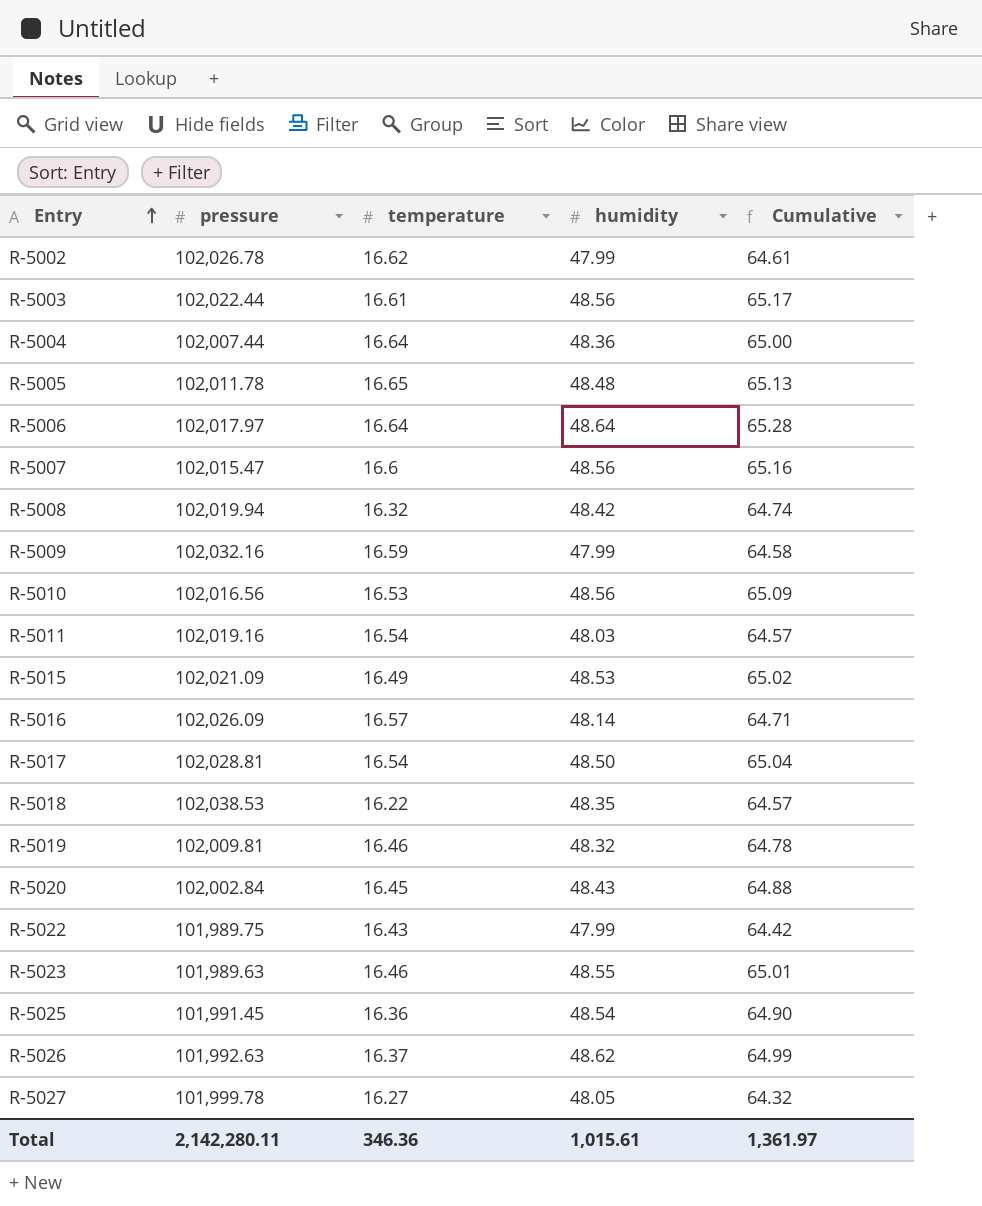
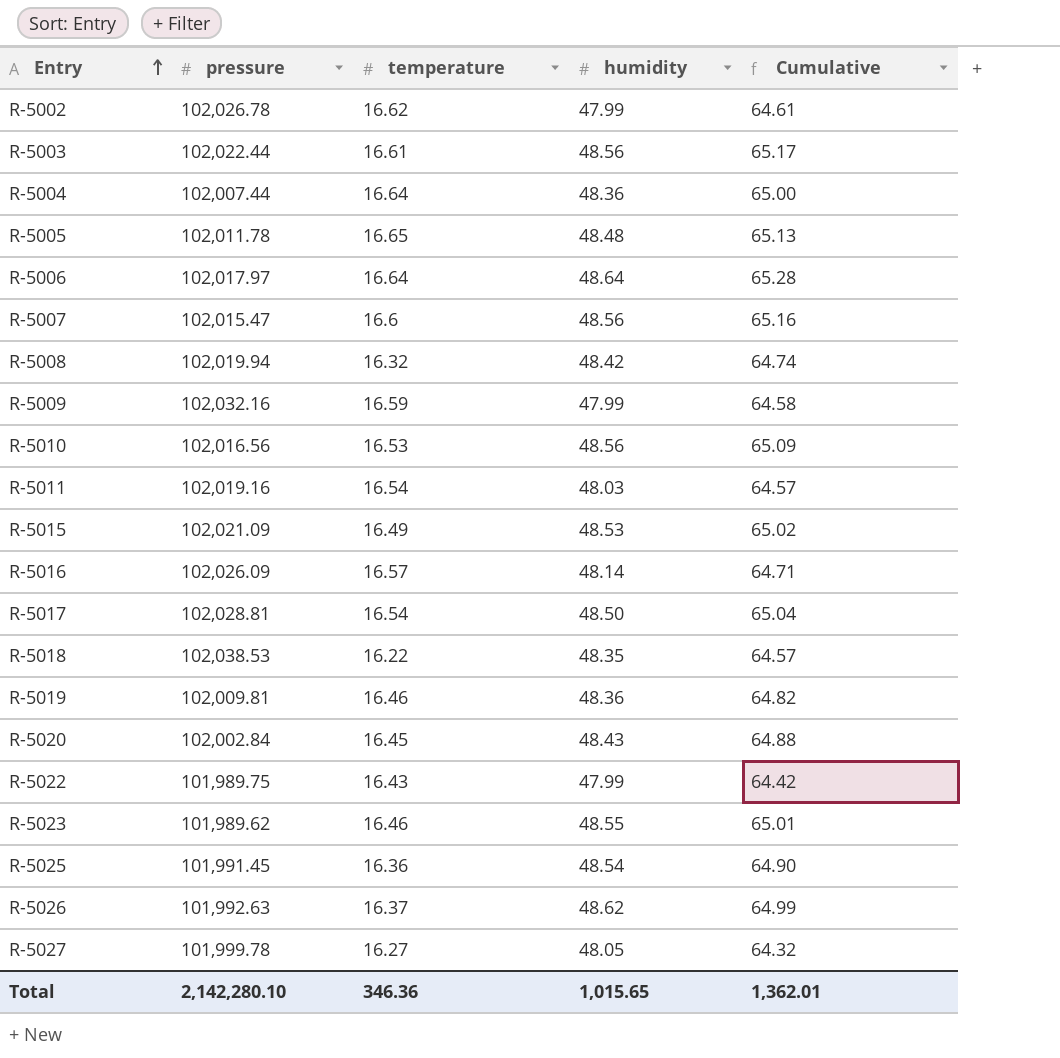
R-5019 | humidity: 48.32 -> 48.36
R-5019 | Cumulative: 64.78 -> 64.82
R-5023 | pressure: 101,989.63 -> 101,989.62
Total | pressure: 2,142,280.11 -> 2,142,280.10
Total | humidity: 1,015.61 -> 1,015.65
Total | Cumulative: 1,361.97 -> 1,362.01

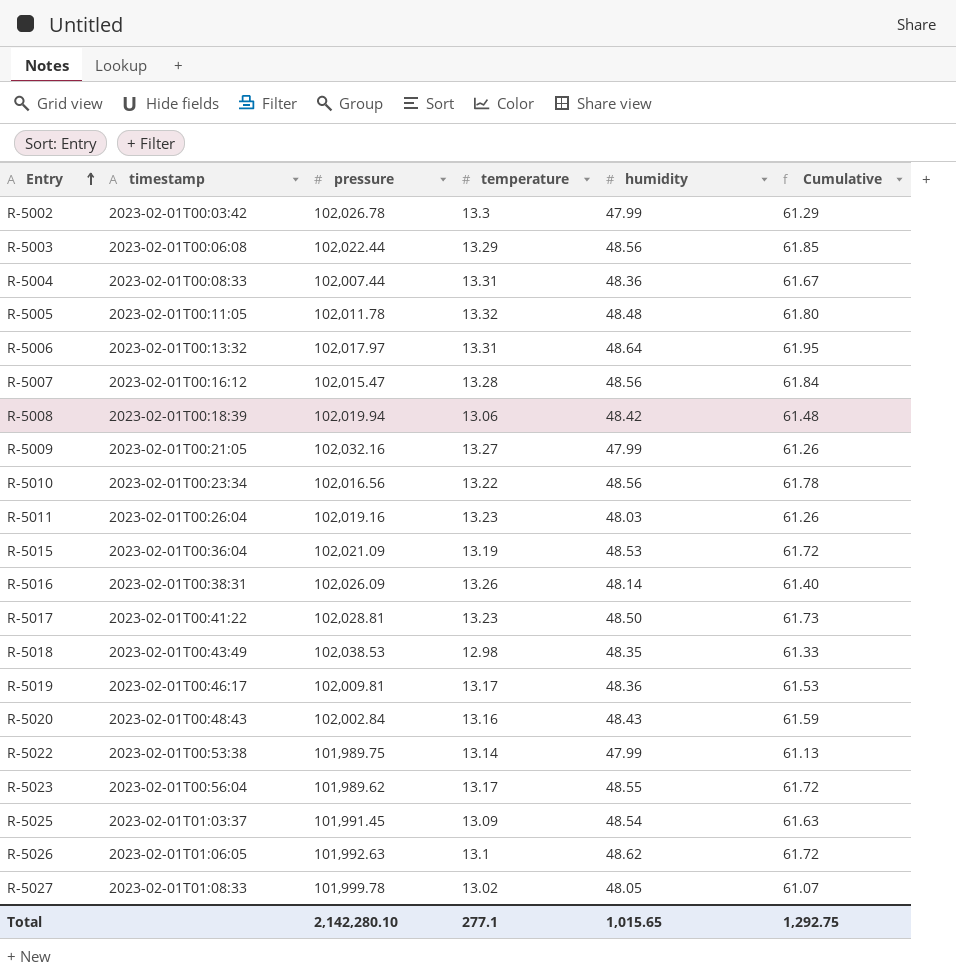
column timestamp | position: none -> 2
R-5002 | temperature: 16.62 -> 13.3
R-5002 | Cumulative: 64.61 -> 61.29
R-5003 | temperature: 16.61 -> 13.29
R-5003 | Cumulative: 65.17 -> 61.85
R-5004 | temperature: 16.64 -> 13.31
R-5004 | Cumulative: 65.00 -> 61.67
R-5005 | temperature: 16.65 -> 13.32
R-5005 | Cumulative: 65.13 -> 61.80
R-5006 | temperature: 16.64 -> 13.31
R-5006 | Cumulative: 65.28 -> 61.95
R-5007 | temperature: 16.6 -> 13.28
R-5007 | Cumulative: 65.16 -> 61.84
R-5008 | temperature: 16.32 -> 13.06
R-5008 | Cumulative: 64.74 -> 61.48
R-5009 | temperature: 16.59 -> 13.27
R-5009 | Cumulative: 64.58 -> 61.26
R-5010 | temperature: 16.53 -> 13.22
R-5010 | Cumulative: 65.09 -> 61.78
R-5011 | temperature: 16.54 -> 13.23
R-5011 | Cumulative: 64.57 -> 61.26
R-5015 | temperature: 16.49 -> 13.19
R-5015 | Cumulative: 65.02 -> 61.72
R-5016 | temperature: 16.57 -> 13.26
R-5016 | Cumulative: 64.71 -> 61.40
R-5017 | temperature: 16.54 -> 13.23
R-5017 | Cumulative: 65.04 -> 61.73
R-5018 | temperature: 16.22 -> 12.98
R-5018 | Cumulative: 64.57 -> 61.33
R-5019 | temperature: 16.46 -> 13.17
R-5019 | Cumulative: 64.82 -> 61.53
R-5020 | temperature: 16.45 -> 13.16
R-5020 | Cumulative: 64.88 -> 61.59
R-5022 | temperature: 16.43 -> 13.14
R-5022 | Cumulative: 64.42 -> 61.13
R-5023 | temperature: 16.46 -> 13.17
R-5023 | Cumulative: 65.01 -> 61.72
R-5025 | temperature: 16.36 -> 13.09
R-5025 | Cumulative: 64.90 -> 61.63
R-5026 | temperature: 16.37 -> 13.1
R-5026 | Cumulative: 64.99 -> 61.72
R-5027 | temperature: 16.27 -> 13.02
R-5027 | Cumulative: 64.32 -> 61.07
Total | temperature: 346.36 -> 277.1
Total | Cumulative: 1,362.01 -> 1,292.75

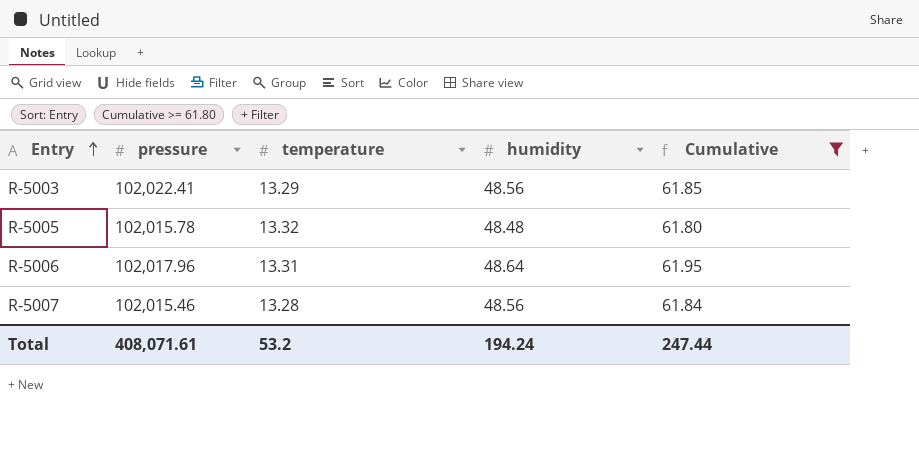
filter: none -> Cumulative >= 61.80
column timestamp | position: 2 -> none
R-5003 | pressure: 102,022.44 -> 102,022.41
R-5005 | pressure: 102,011.78 -> 102,015.78
R-5006 | pressure: 102,017.97 -> 102,017.96
R-5007 | pressure: 102,015.47 -> 102,015.46
Total | pressure: 2,142,280.10 -> 408,071.61
Total | temperature: 277.1 -> 53.2
Total | humidity: 1,015.65 -> 194.24
Total | Cumulative: 1,292.75 -> 247.44

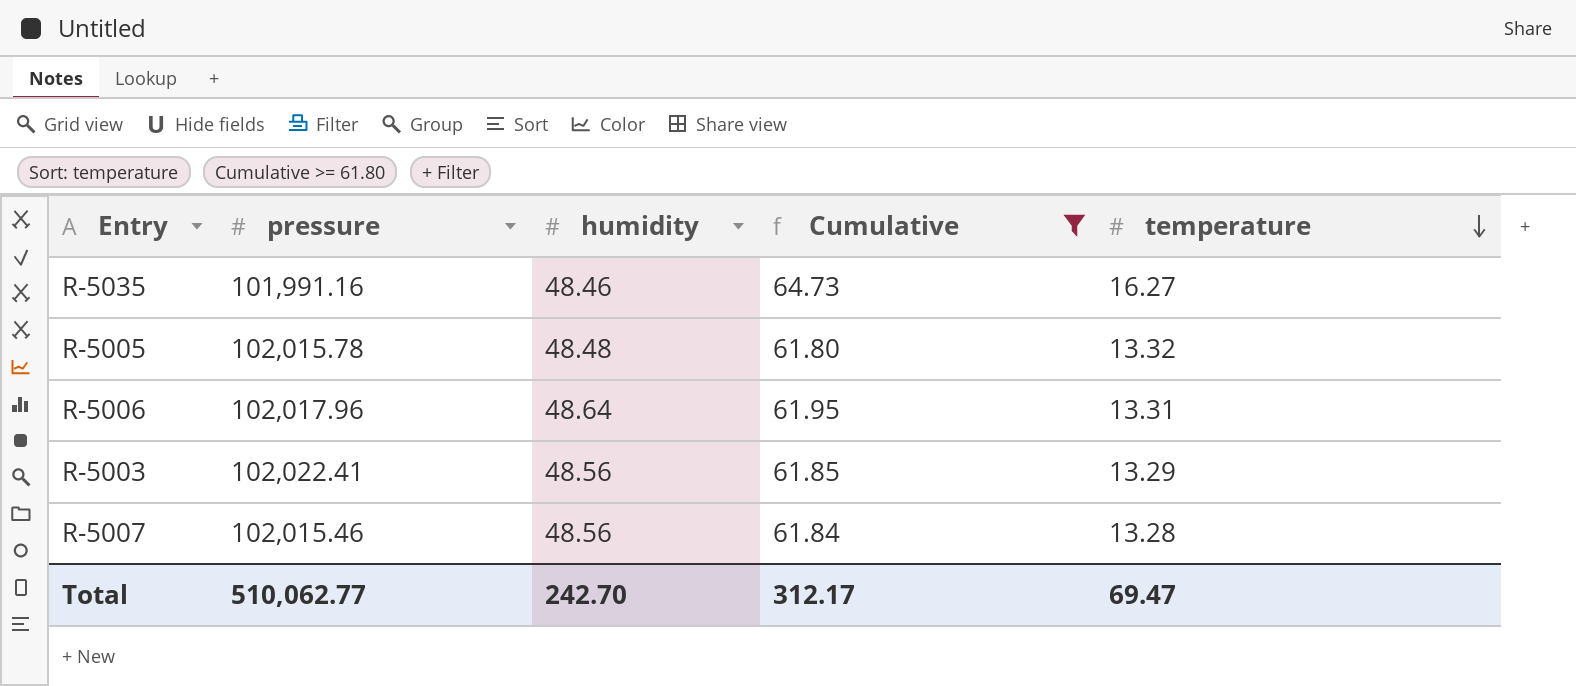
row order: Entry ascending -> temperature descending
column temperature | position: 3 -> 5
row R-5035: none -> 101,991.16 | 48.46 | 64.73 | 16.27
Total | pressure: 408,071.61 -> 510,062.77
Total | humidity: 194.24 -> 242.70
Total | Cumulative: 247.44 -> 312.17
Total | temperature: 53.2 -> 69.47

